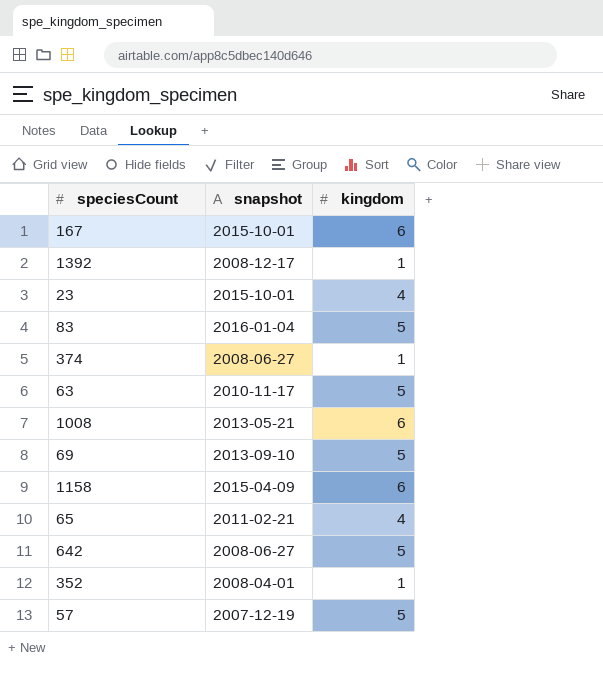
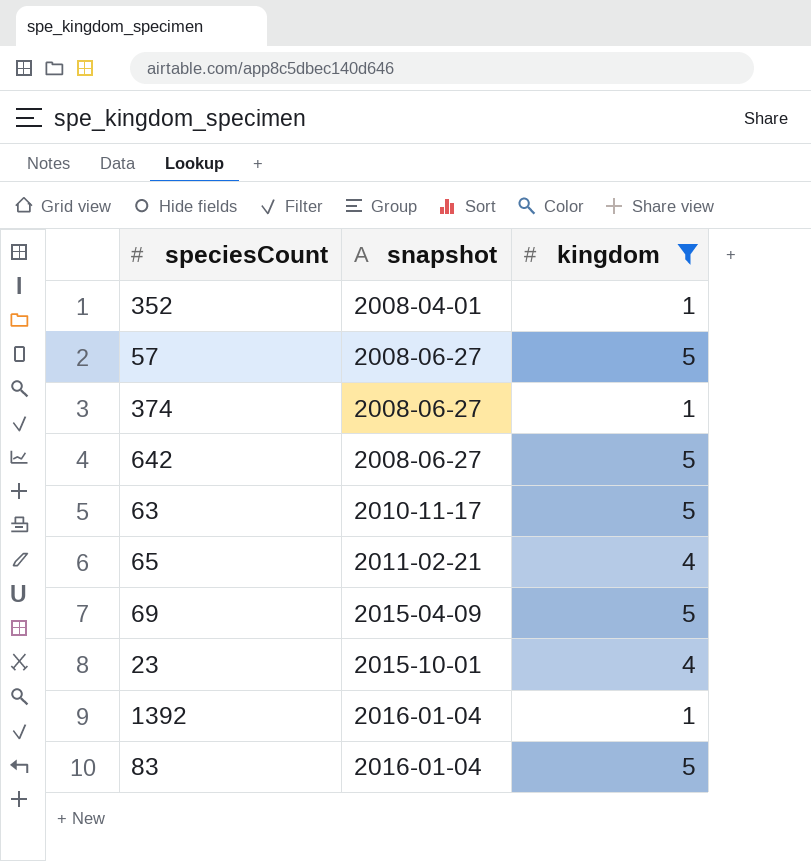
filter: none -> kingdom != 6
row order: none -> snapshot ascending
57 | snapshot: 2007-12-19 -> 2008-06-27
69 | snapshot: 2013-09-10 -> 2015-04-09
1392 | snapshot: 2008-12-17 -> 2016-01-04

